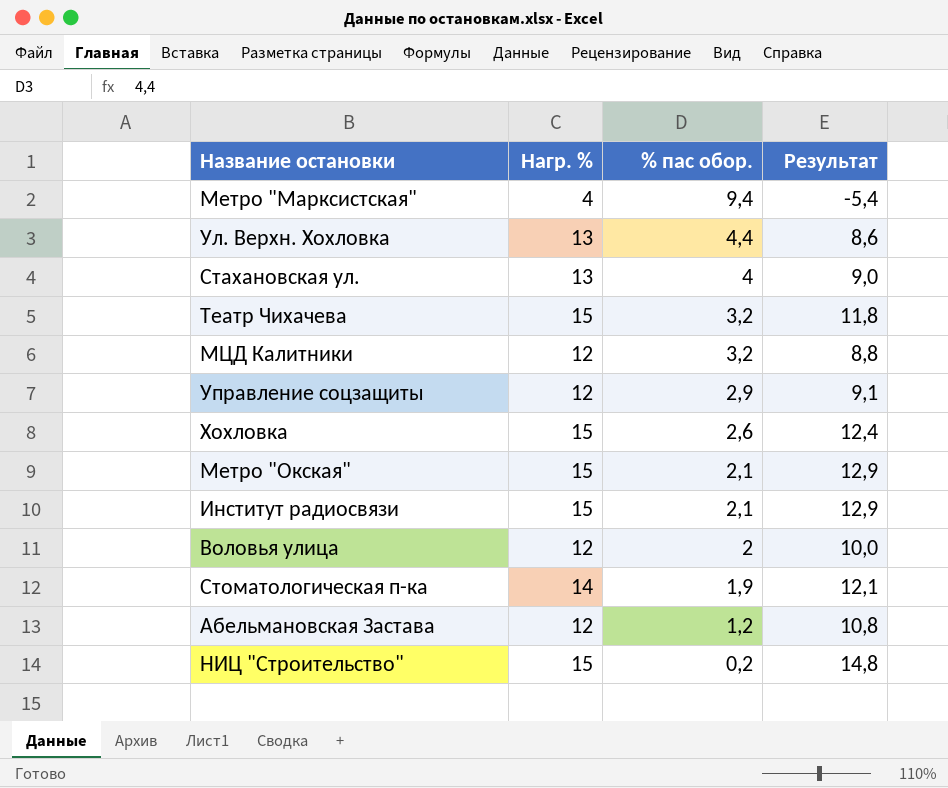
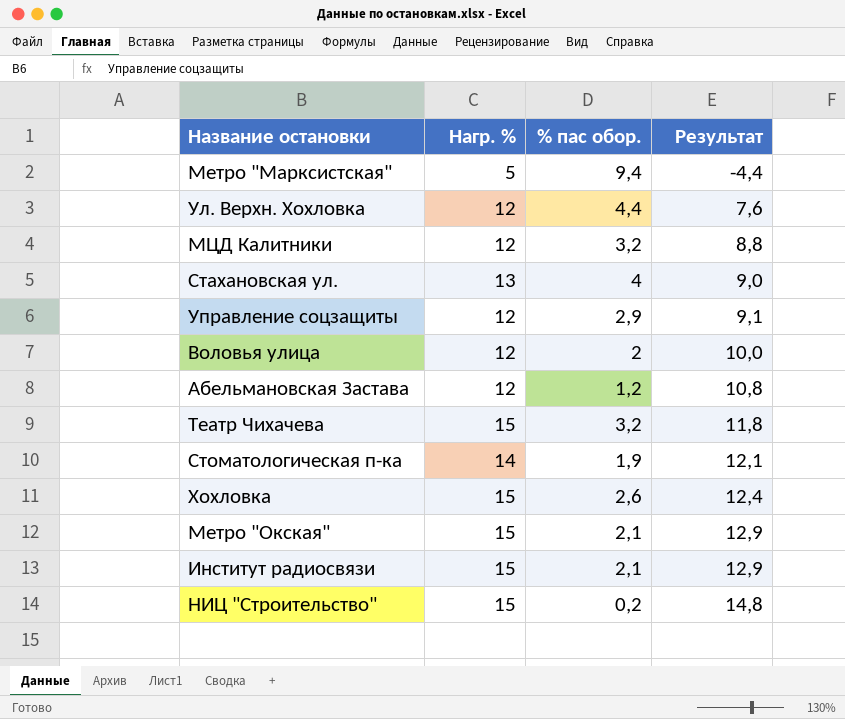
row order: % пас обор. descending -> Результат ascending
Метро "Марксистская" | Нагр. %: 4 -> 5
Метро "Марксистская" | Результат: -5,4 -> -4,4
Ул. Верхн. Хохловка | Нагр. %: 13 -> 12
Ул. Верхн. Хохловка | Результат: 8,6 -> 7,6

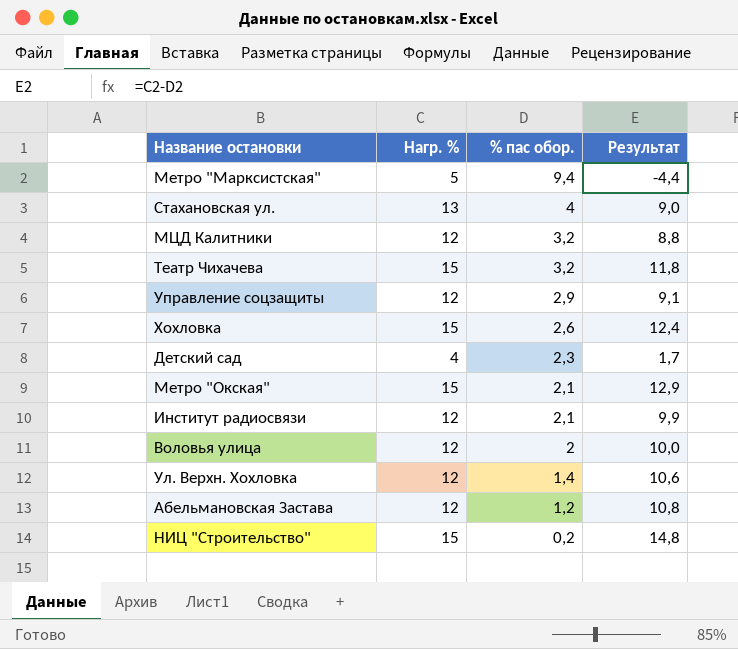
row order: Результат ascending -> % пас обор. descending
row Стоматологическая п-ка: 14 | 1,9 | 12,1 -> none
row Детский сад: none -> 4 | 2,3 | 1,7
Институт радиосвязи | Нагр. %: 15 -> 12
Институт радиосвязи | Результат: 12,9 -> 9,9
Ул. Верхн. Хохловка | % пас обор.: 4,4 -> 1,4
Ул. Верхн. Хохловка | Результат: 7,6 -> 10,6

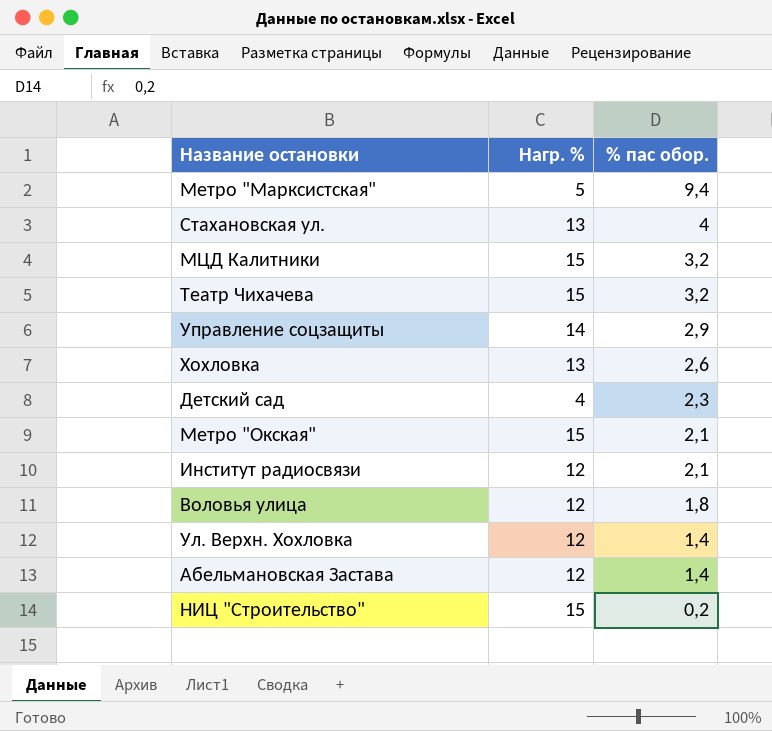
column Результат | formula: [Нагр. %] - [% пас обор.] -> none
МЦД Калитники | Нагр. %: 12 -> 15
Управление соцзащиты | Нагр. %: 12 -> 14
Хохловка | Нагр. %: 15 -> 13
Воловья улица | % пас обор.: 2 -> 1,8
Абельмановская Застава | % пас обор.: 1,2 -> 1,4

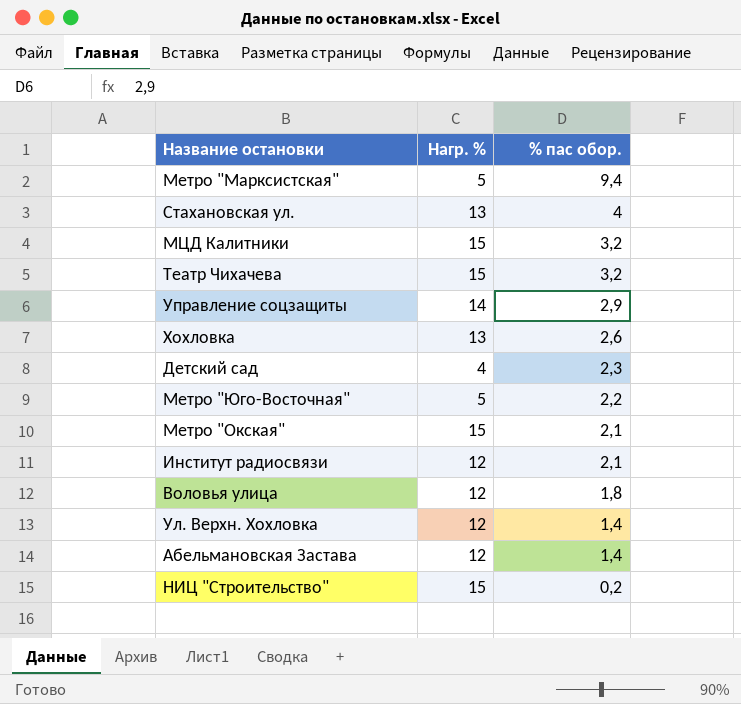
row Метро "Юго-Восточная": none -> 5 | 2,2

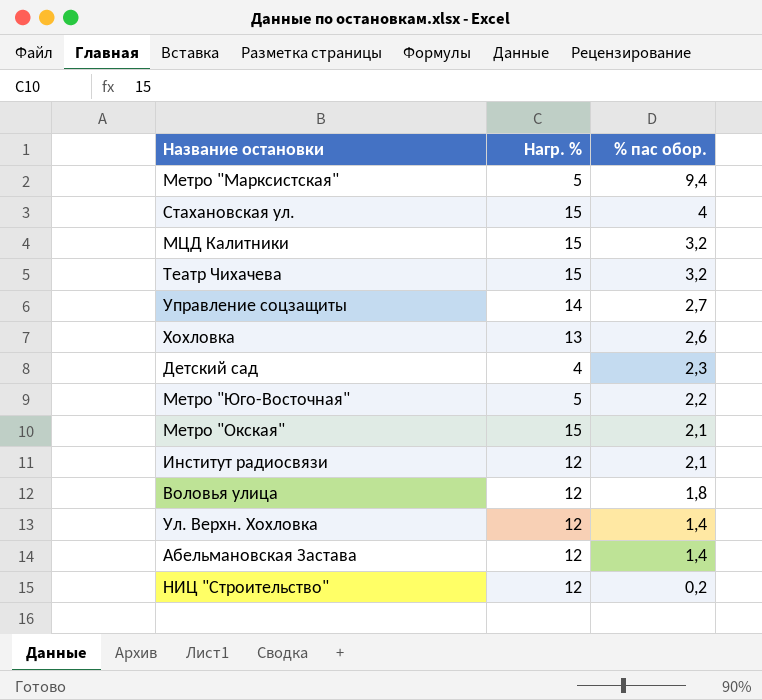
Стахановская ул. | Нагр. %: 13 -> 15
Управление соцзащиты | % пас обор.: 2,9 -> 2,7
НИЦ "Строительство" | Нагр. %: 15 -> 12

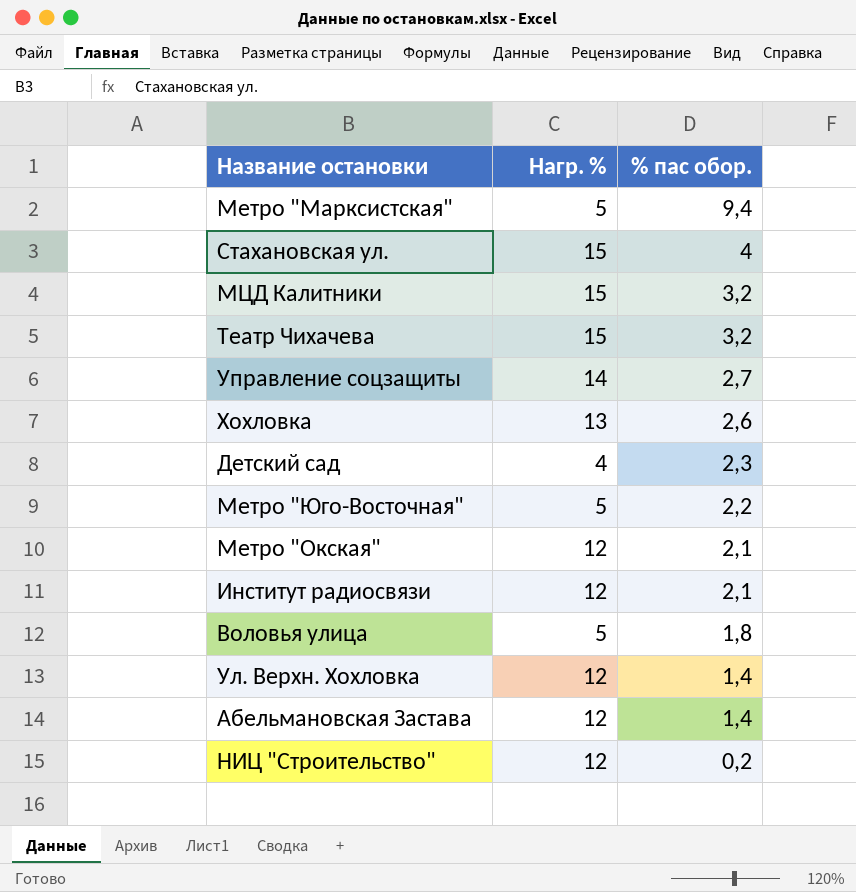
Метро "Окская" | Нагр. %: 15 -> 12
Воловья улица | Нагр. %: 12 -> 5

